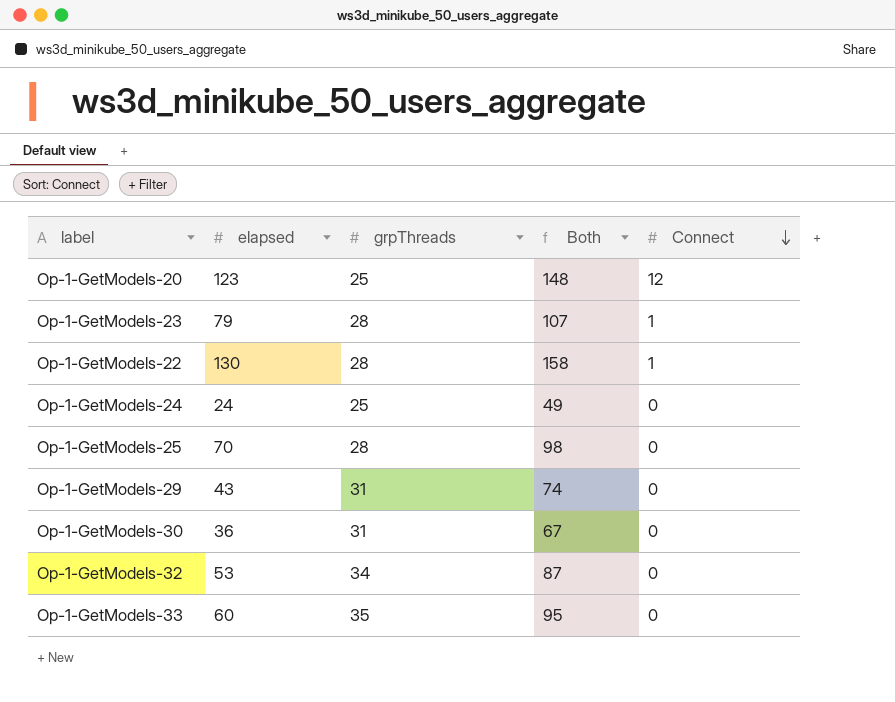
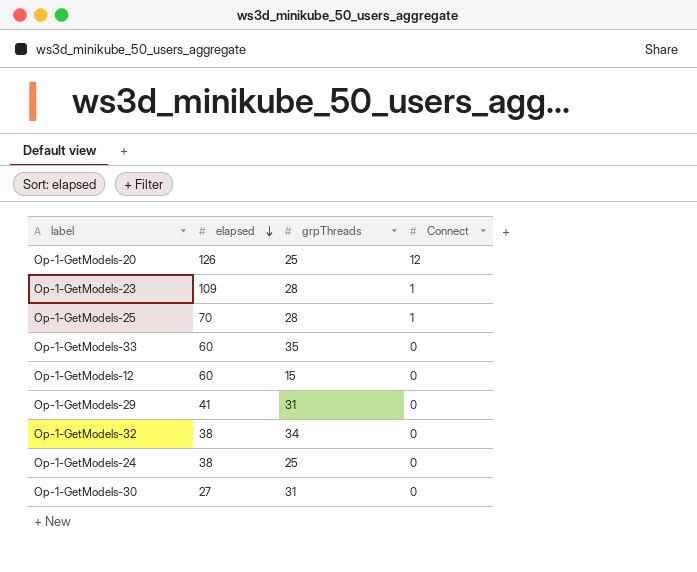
row order: Connect descending -> elapsed descending
column Both | formula: [elapsed] + [grpThreads] -> none
row Op-1-GetModels-22: 130 | 28 | 158 | 1 -> none
Op-1-GetModels-20 | elapsed: 123 -> 126
Op-1-GetModels-23 | elapsed: 79 -> 109
Op-1-GetModels-25 | Connect: 0 -> 1
row Op-1-GetModels-12: none -> 60 | 15 | 0
Op-1-GetModels-29 | elapsed: 43 -> 41
Op-1-GetModels-32 | elapsed: 53 -> 38
Op-1-GetModels-24 | elapsed: 24 -> 38
Op-1-GetModels-30 | elapsed: 36 -> 27

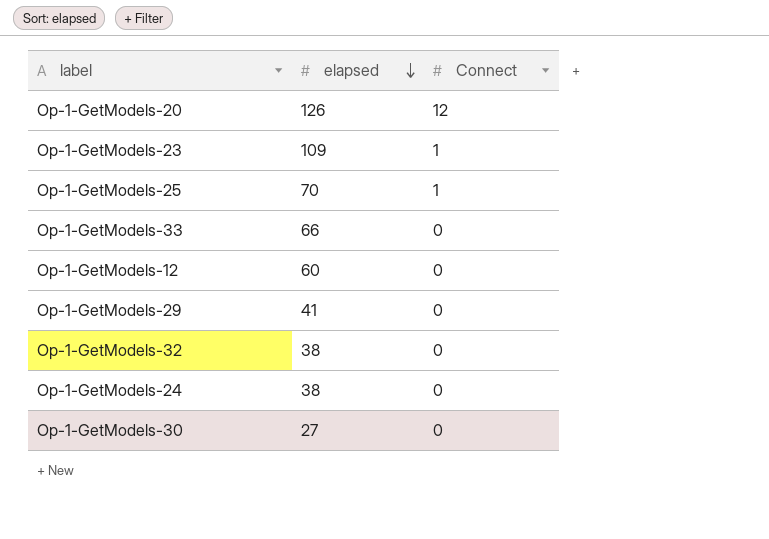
column grpThreads | position: 3 -> none
Op-1-GetModels-33 | elapsed: 60 -> 66

